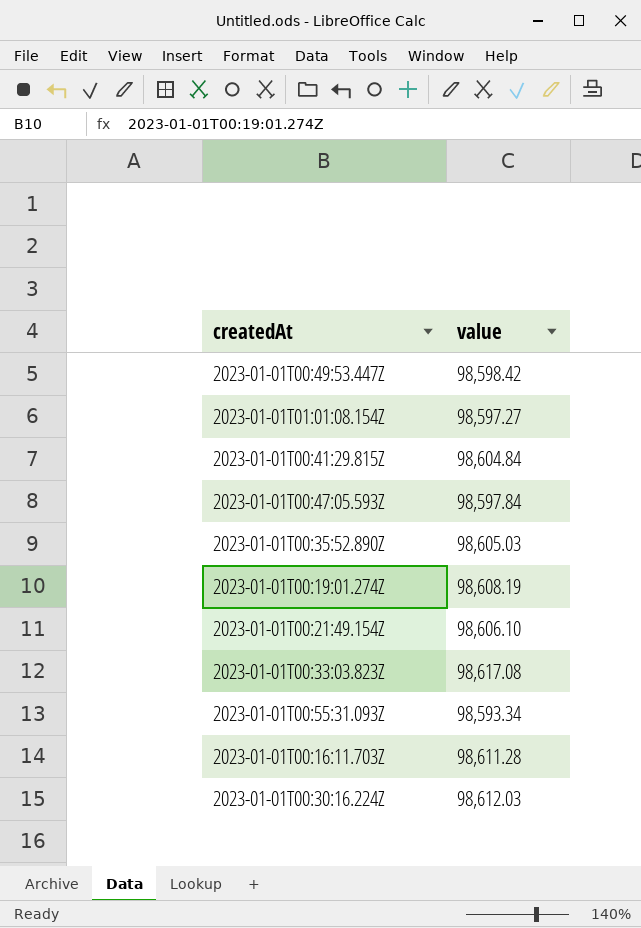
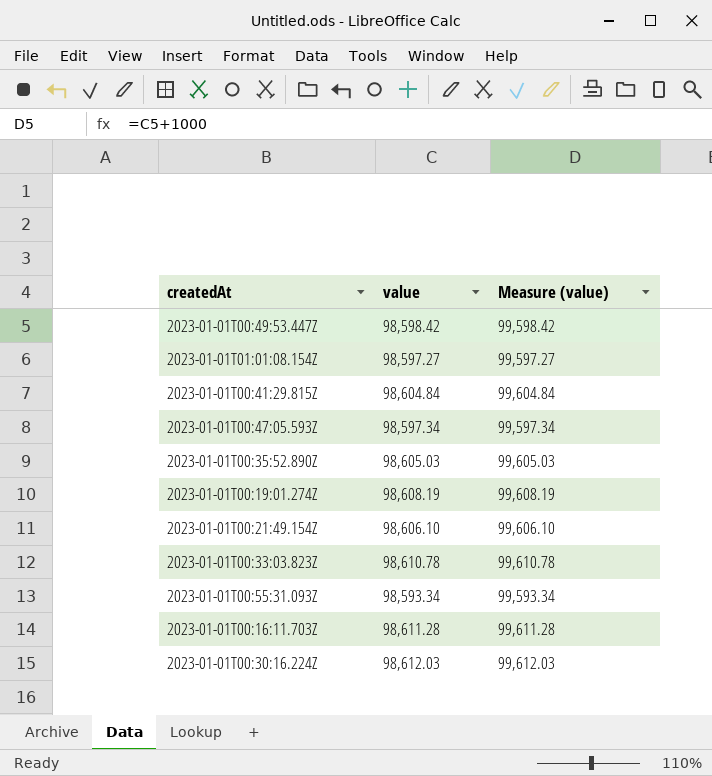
column Measure (value) | formula: none -> [value] + 1000
2023-01-01T00:47:05.593Z | value: 98,597.84 -> 98,597.34
2023-01-01T00:33:03.823Z | value: 98,617.08 -> 98,610.78

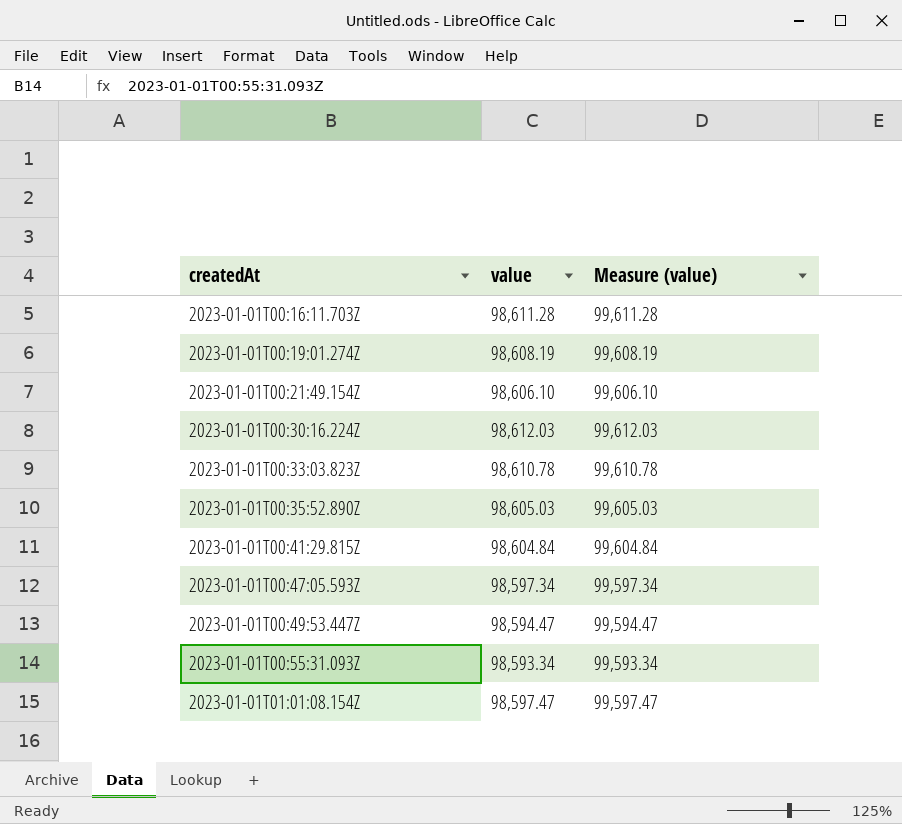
row order: none -> createdAt ascending
2023-01-01T00:49:53.447Z | value: 98,598.42 -> 98,594.47
2023-01-01T00:49:53.447Z | Measure (value): 99,598.42 -> 99,594.47
2023-01-01T01:01:08.154Z | value: 98,597.27 -> 98,597.47
2023-01-01T01:01:08.154Z | Measure (value): 99,597.27 -> 99,597.47

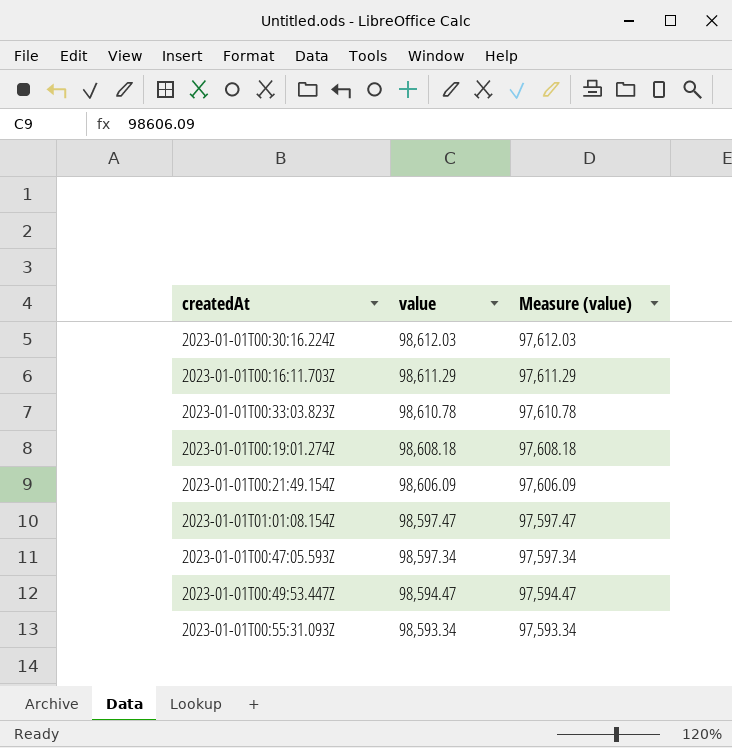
row order: createdAt ascending -> value descending
column Measure (value) | formula: [value] + 1000 -> [value] - 1000
row 2023-01-01T00:35:52.890Z: 98,605.03 | 99,605.03 -> none
row 2023-01-01T00:41:29.815Z: 98,604.84 | 99,604.84 -> none
2023-01-01T00:16:11.703Z | value: 98,611.28 -> 98,611.29
2023-01-01T00:19:01.274Z | value: 98,608.19 -> 98,608.18
2023-01-01T00:21:49.154Z | value: 98,606.10 -> 98,606.09

